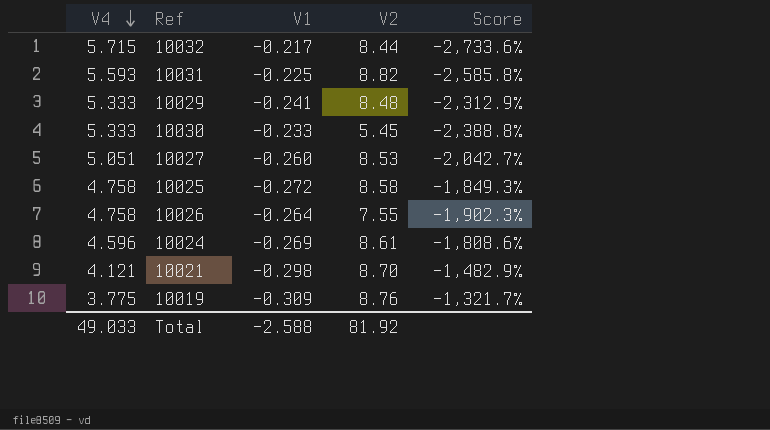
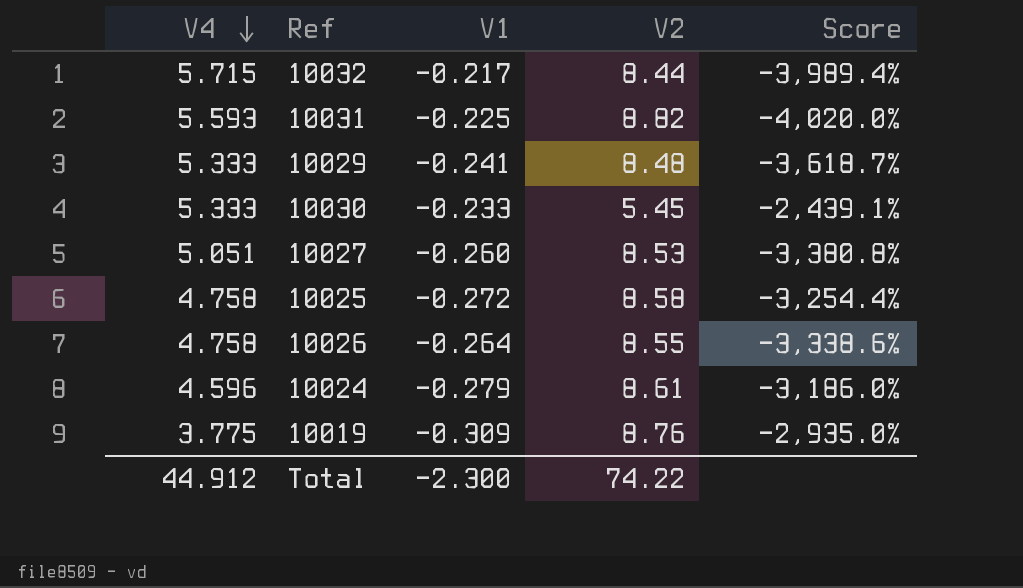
column Score | formula: ([V4] - [V1]) / [V1] -> ([V2] - [V1]) / [V1]
row 10021: 4.121 | -0.298 | 8.70 | -1,482.9% -> none
10026 | V2: 7.55 -> 8.55
10024 | V1: -0.269 -> -0.279
Total | V4: 49.033 -> 44.912
Total | V1: -2.588 -> -2.300
Total | V2: 81.92 -> 74.22

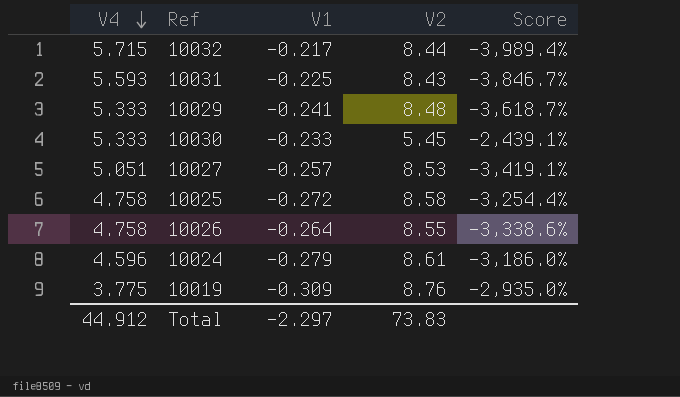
10031 | V2: 8.82 -> 8.43
10031 | Score: -4,020.0% -> -3,846.7%
10027 | V1: -0.260 -> -0.257
10027 | Score: -3,380.8% -> -3,419.1%
Total | V1: -2.300 -> -2.297
Total | V2: 74.22 -> 73.83

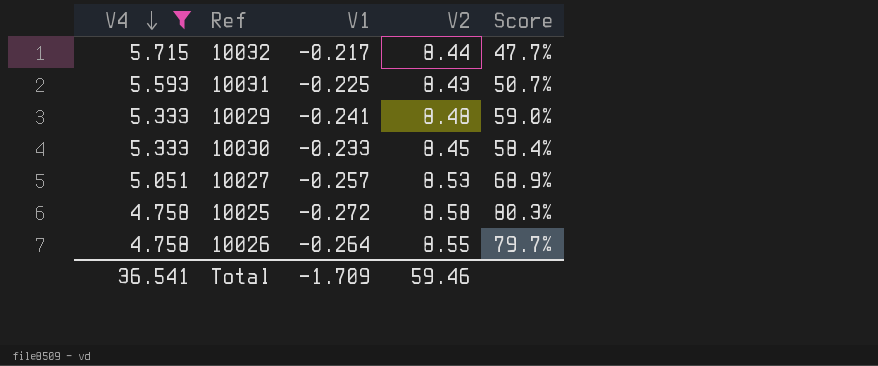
filter: none -> V4 >= 4.758
column Score | formula: ([V2] - [V1]) / [V1] -> ([V2] - [V4]) / [V4]
10030 | V2: 5.45 -> 8.45
Total | V4: 44.912 -> 36.541
Total | V1: -2.297 -> -1.709
Total | V2: 73.83 -> 59.46

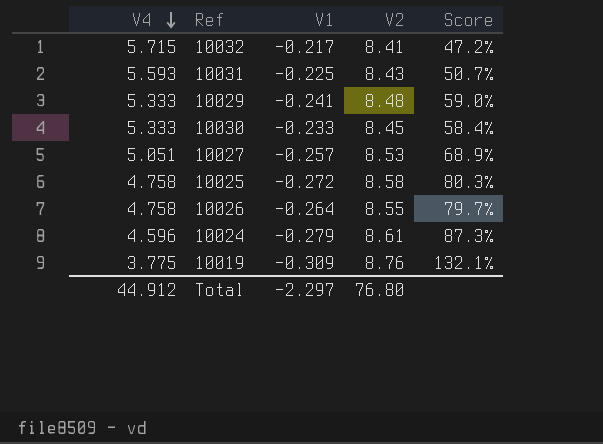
filter: V4 >= 4.758 -> none
10032 | V2: 8.44 -> 8.41
10032 | Score: 47.7% -> 47.2%
Total | V4: 36.541 -> 44.912
Total | V1: -1.709 -> -2.297
Total | V2: 59.46 -> 76.80

